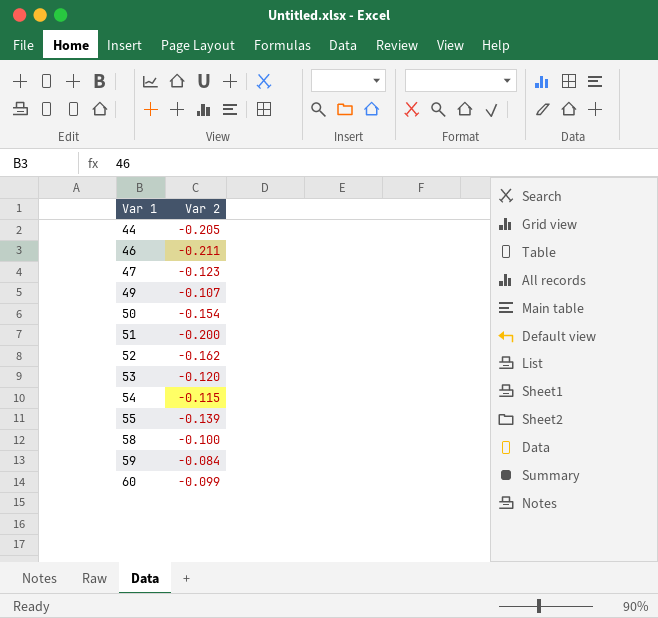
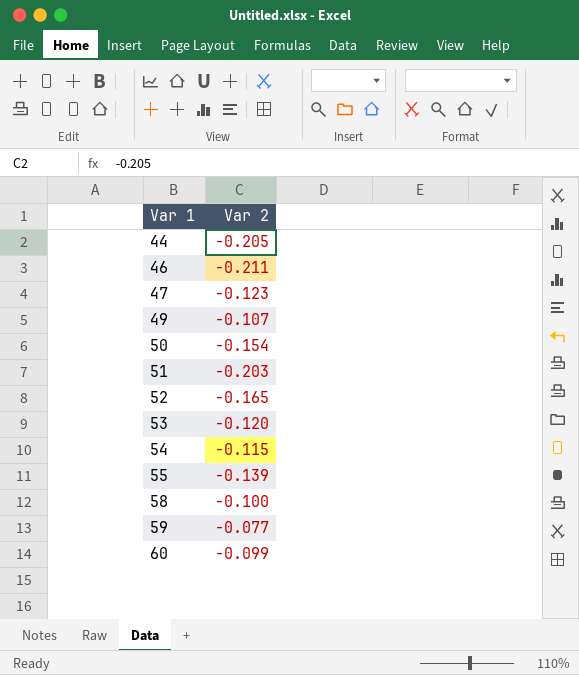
51 | Var 2: -0.200 -> -0.203
52 | Var 2: -0.162 -> -0.165
59 | Var 2: -0.084 -> -0.077

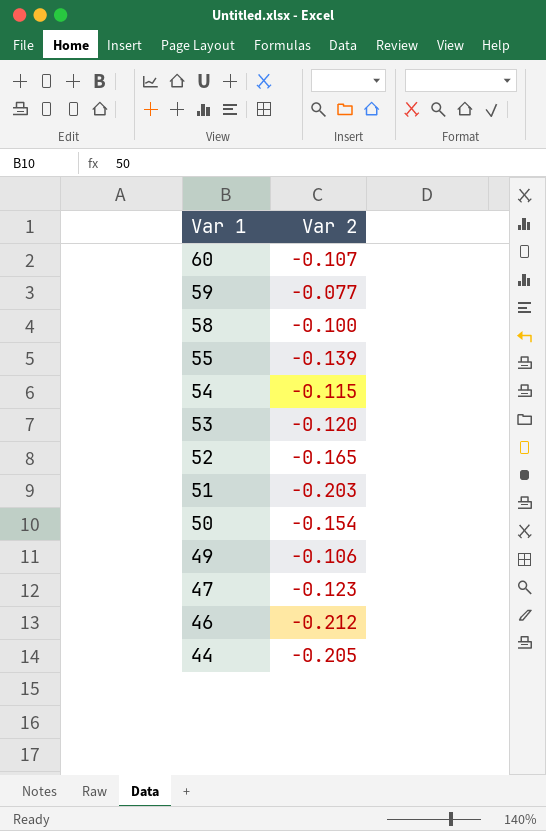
row order: Var 1 ascending -> Var 1 descending
60 | Var 2: -0.099 -> -0.107
49 | Var 2: -0.107 -> -0.106
46 | Var 2: -0.211 -> -0.212

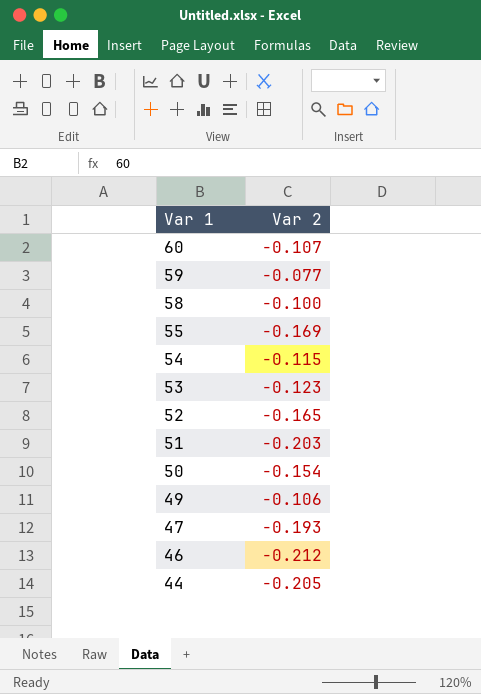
55 | Var 2: -0.139 -> -0.169
53 | Var 2: -0.120 -> -0.123
47 | Var 2: -0.123 -> -0.193

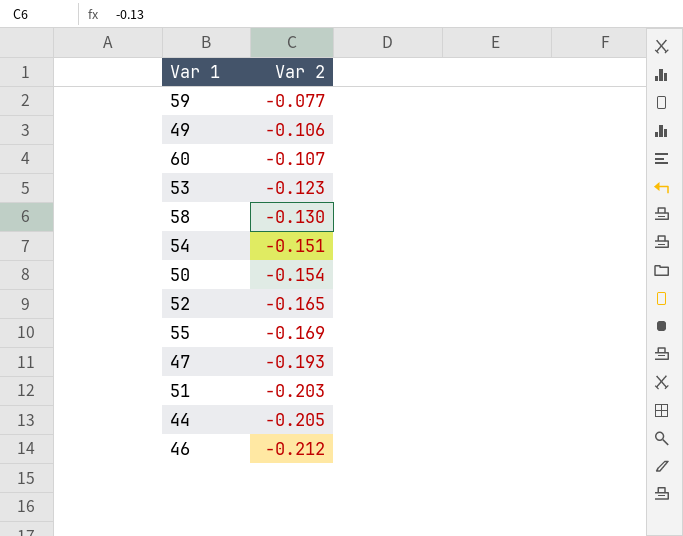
row order: Var 1 descending -> Var 2 descending
58 | Var 2: -0.100 -> -0.130
54 | Var 2: -0.115 -> -0.151

